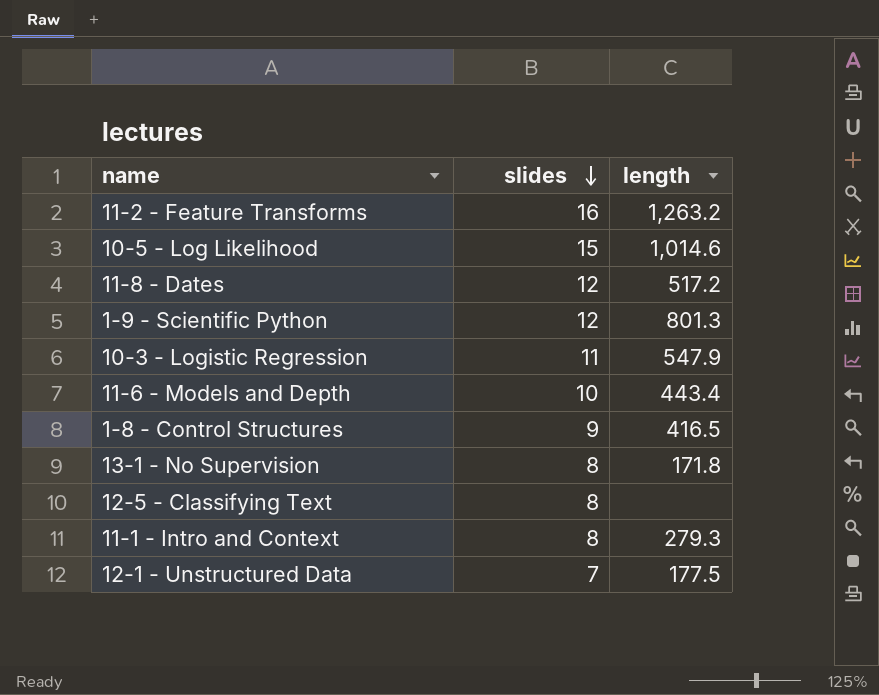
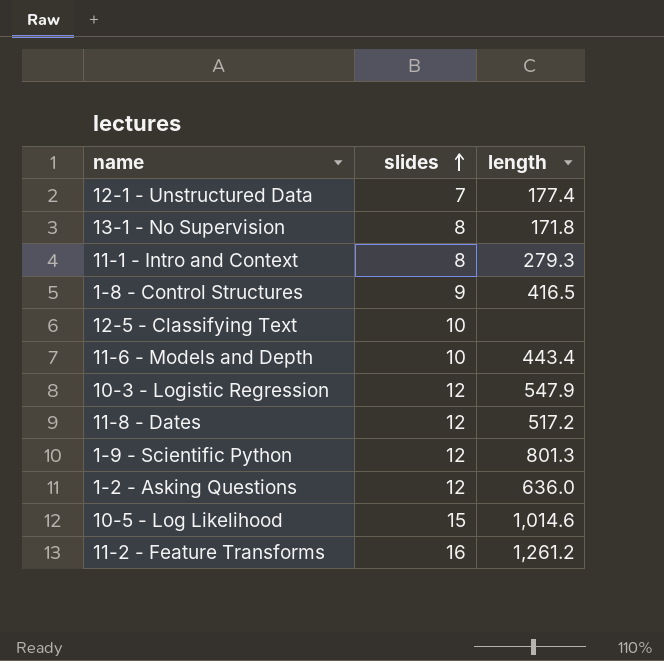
row order: slides descending -> slides ascending
12-1 - Unstructured Data | length: 177.5 -> 177.4
12-5 - Classifying Text | slides: 8 -> 10
10-3 - Logistic Regression | slides: 11 -> 12
row 1-2 - Asking Questions: none -> 12 | 636.0
11-2 - Feature Transforms | length: 1,263.2 -> 1,261.2

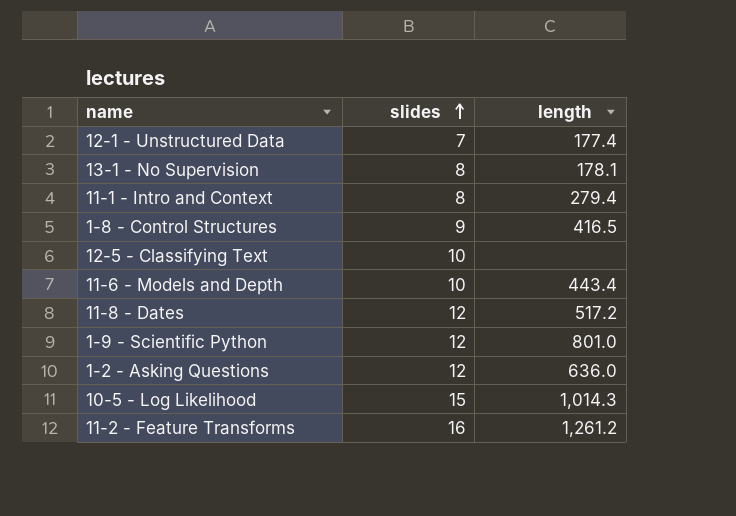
row 10-3 - Logistic Regression: 12 | 547.9 -> none
13-1 - No Supervision | length: 171.8 -> 178.1
11-1 - Intro and Context | length: 279.3 -> 279.4
1-9 - Scientific Python | length: 801.3 -> 801.0
10-5 - Log Likelihood | length: 1,014.6 -> 1,014.3

